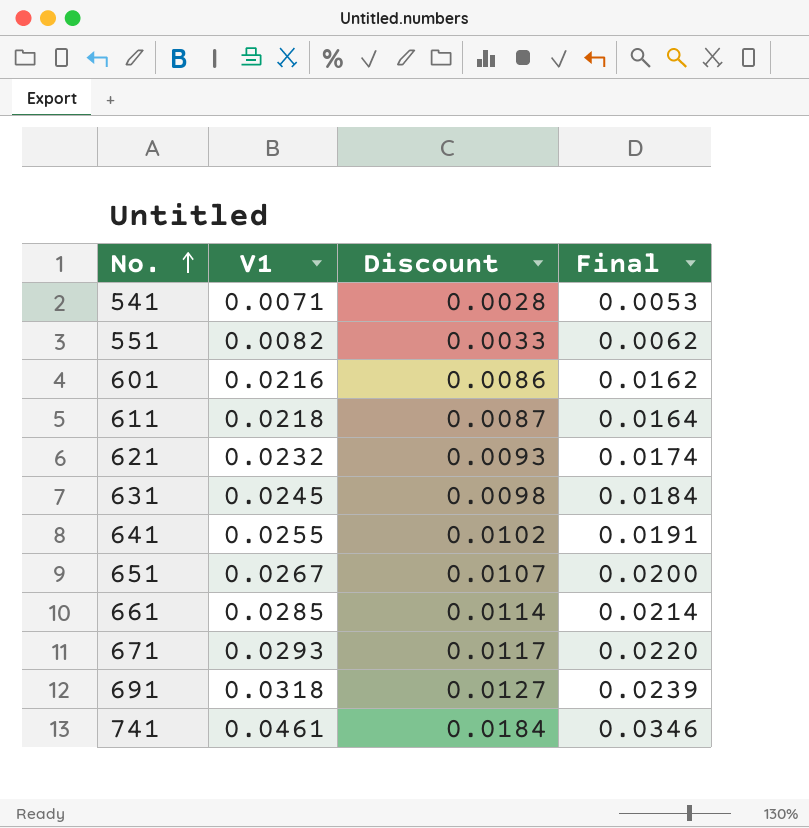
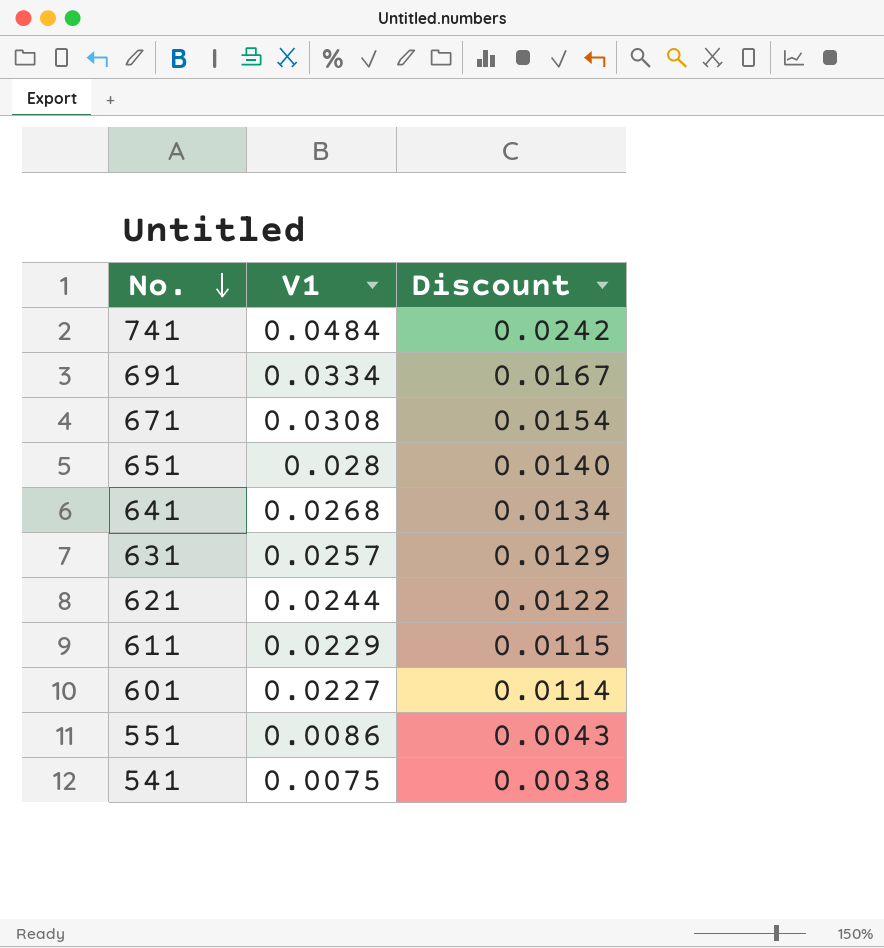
row order: No. ascending -> No. descending
column Final | formula: [V1] * 0.75 -> none
column Discount | formula: [V1] * 0.4 -> [V1] * 0.5
row 661: 0.0285 | 0.0114 | 0.0214 -> none
741 | V1: 0.0461 -> 0.0484
691 | V1: 0.0318 -> 0.0334
671 | V1: 0.0293 -> 0.0308
651 | V1: 0.0267 -> 0.028
641 | V1: 0.0255 -> 0.0268
631 | V1: 0.0245 -> 0.0257
621 | V1: 0.0232 -> 0.0244
611 | V1: 0.0218 -> 0.0229
601 | V1: 0.0216 -> 0.0227
551 | V1: 0.0082 -> 0.0086
541 | V1: 0.0071 -> 0.0075

